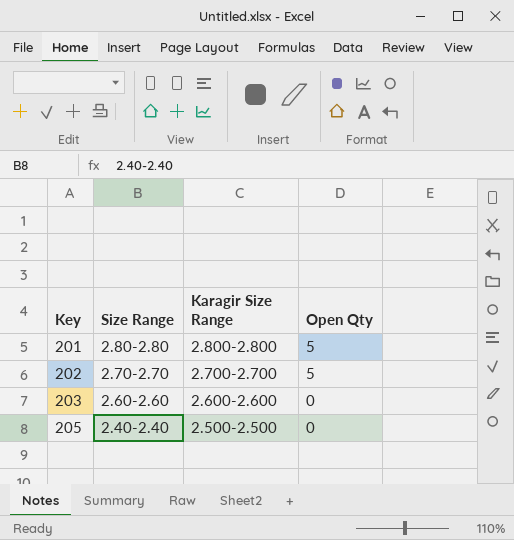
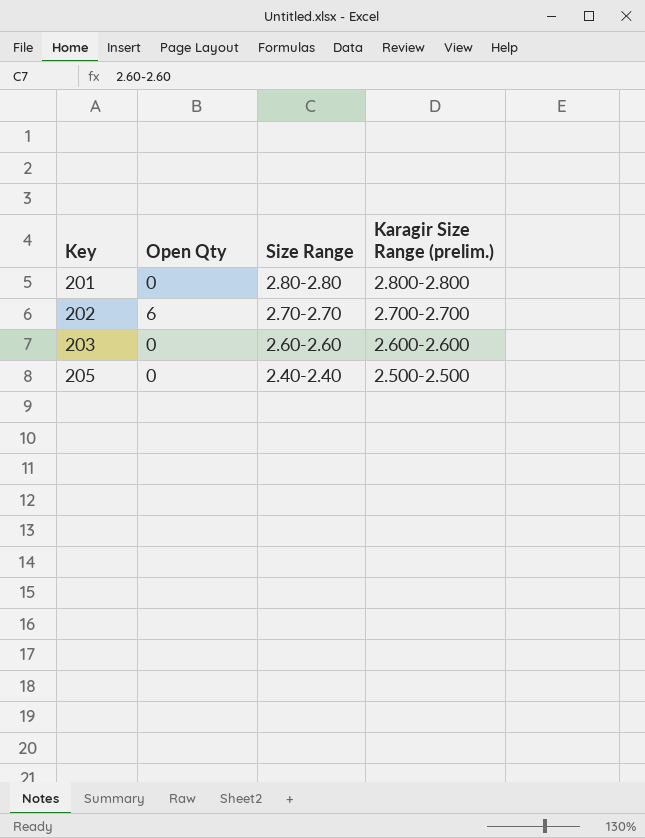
column Open Qty | position: 4 -> 2
column name: Karagir Size Range -> Karagir Size Range (prelim.)
201 | Open Qty: 5 -> 0
202 | Open Qty: 5 -> 6

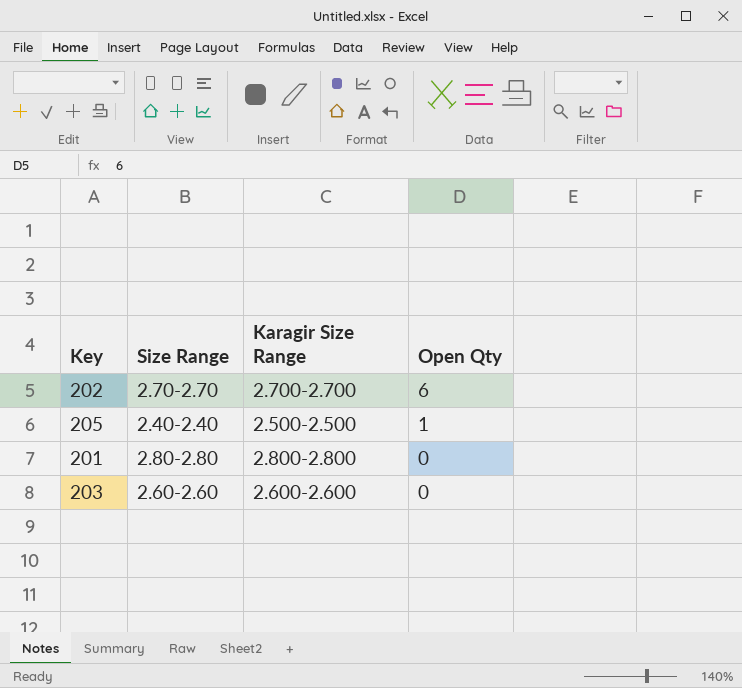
row order: Key ascending -> Open Qty descending
column name: Karagir Size Range (prelim.) -> Karagir Size Range
column Open Qty | position: 2 -> 4
205 | Open Qty: 0 -> 1

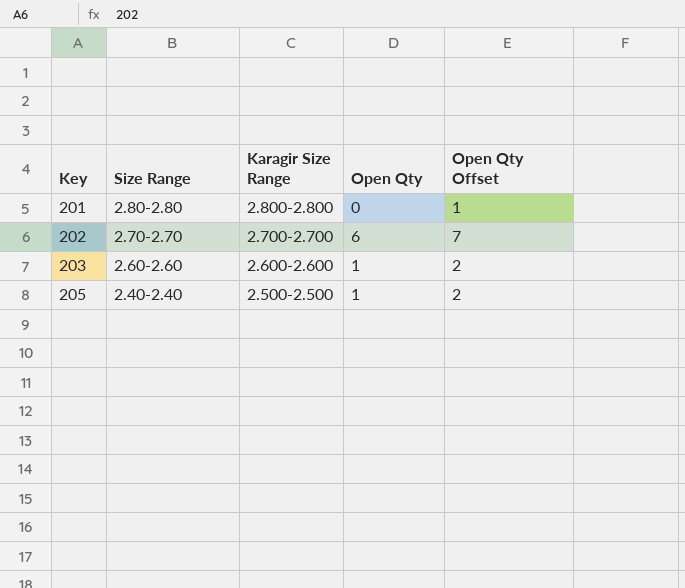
row order: Open Qty descending -> Key ascending
column Open Qty Offset | formula: none -> [Open Qty] + 1
203 | Open Qty: 0 -> 1

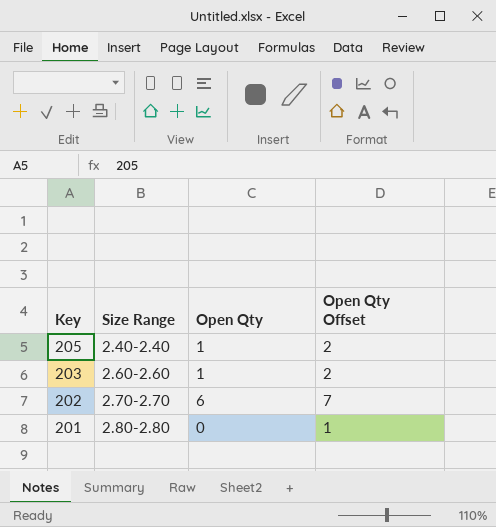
row order: Key ascending -> Key descending
column Karagir Size Range | position: 3 -> none

